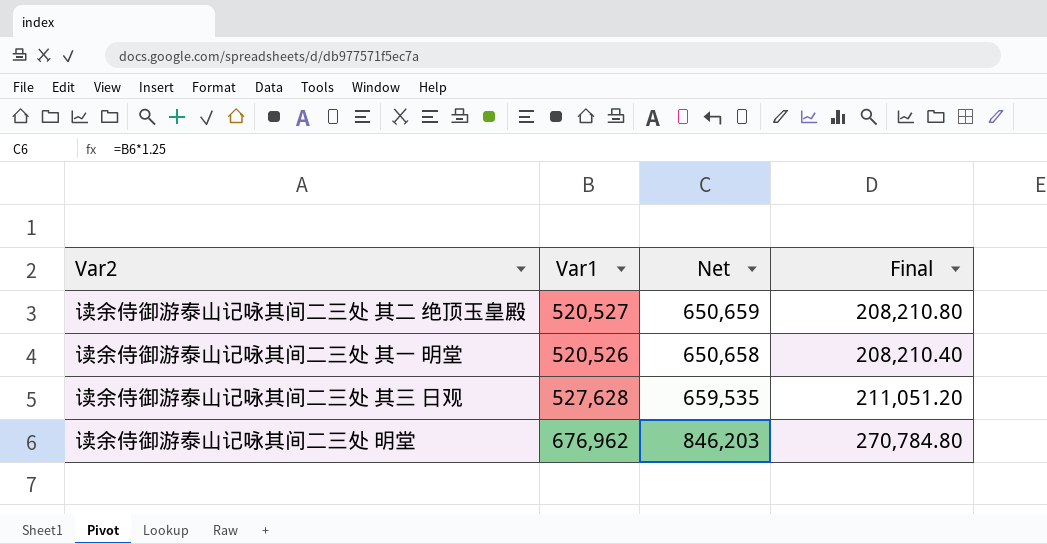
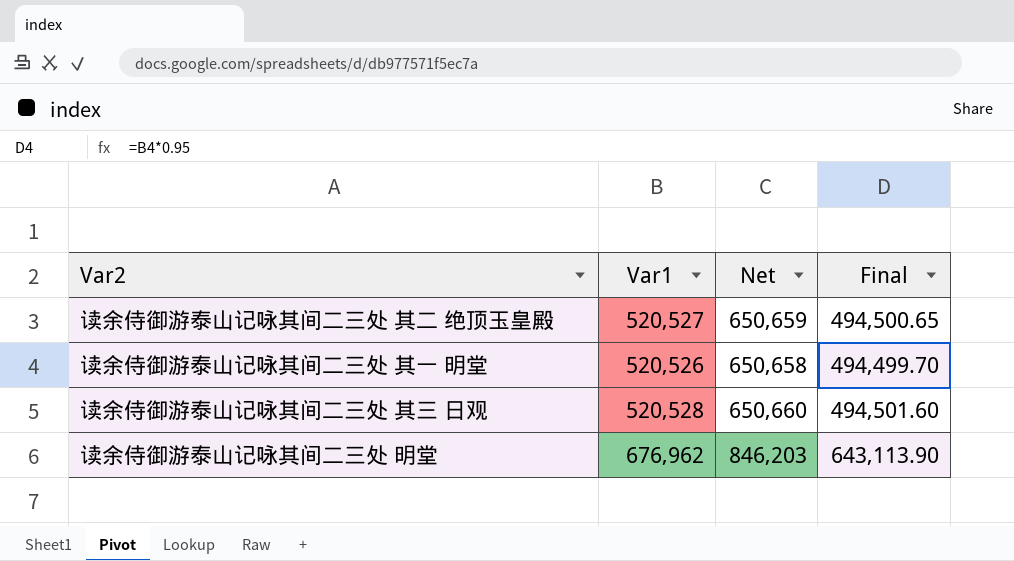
column Final | formula: [Var1] * 0.4 -> [Var1] * 0.95
读余侍御游泰山记咏其间二三处 其三 日观 | Var1: 527,628 -> 520,528
读余侍御游泰山记咏其间二三处 其三 日观 | Net: 659,535 -> 650,660

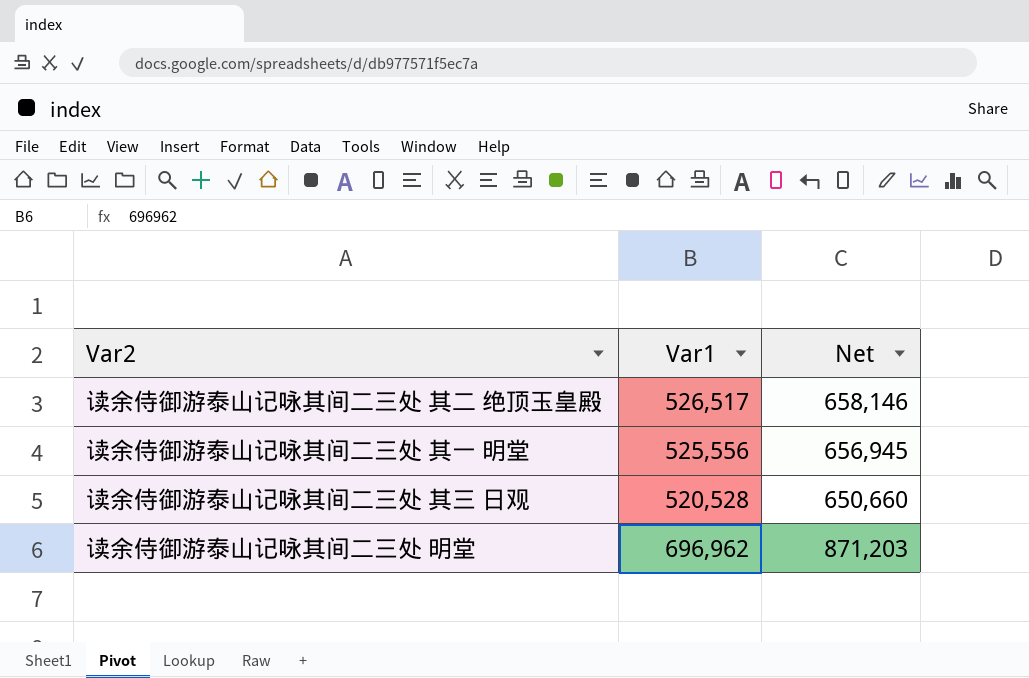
column Final | formula: [Var1] * 0.95 -> none
读余侍御游泰山记咏其间二三处 其二 绝顶玉皇殿 | Var1: 520,527 -> 526,517
读余侍御游泰山记咏其间二三处 其二 绝顶玉皇殿 | Net: 650,659 -> 658,146
读余侍御游泰山记咏其间二三处 其一 明堂 | Var1: 520,526 -> 525,556
读余侍御游泰山记咏其间二三处 其一 明堂 | Net: 650,658 -> 656,945
读余侍御游泰山记咏其间二三处 明堂 | Var1: 676,962 -> 696,962
读余侍御游泰山记咏其间二三处 明堂 | Net: 846,203 -> 871,203

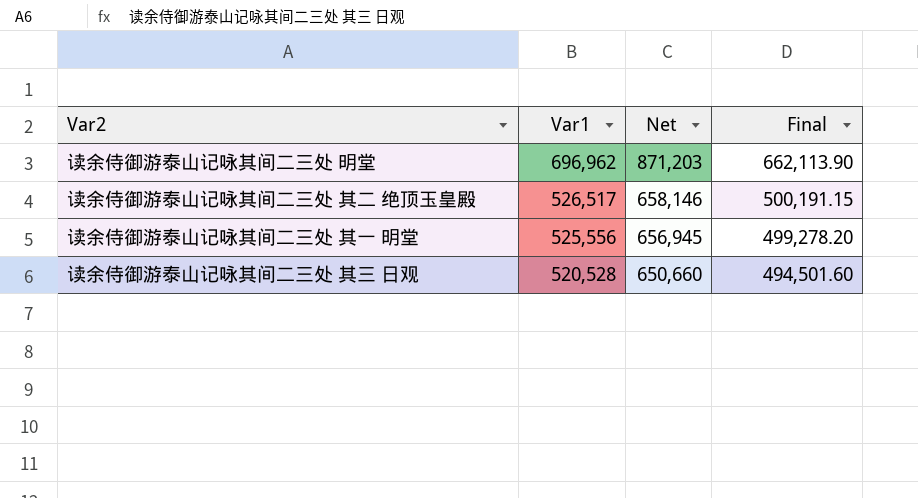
row order: none -> Var1 descending
column Final | formula: none -> [Var1] * 0.95

